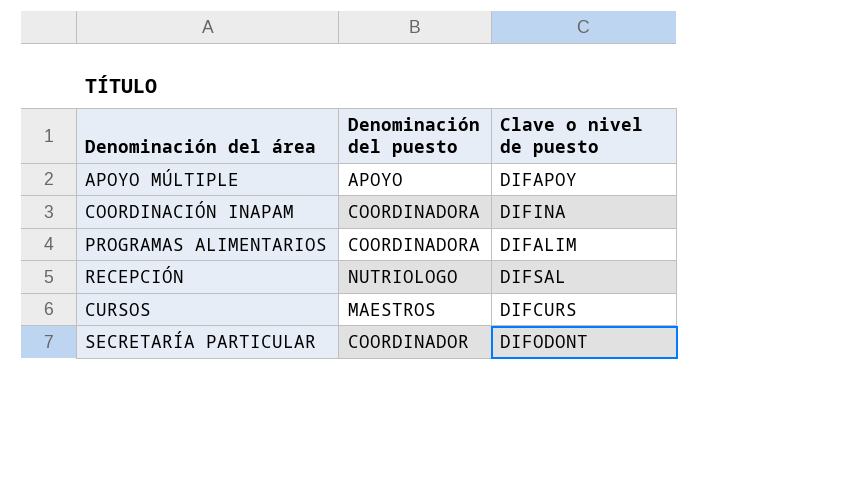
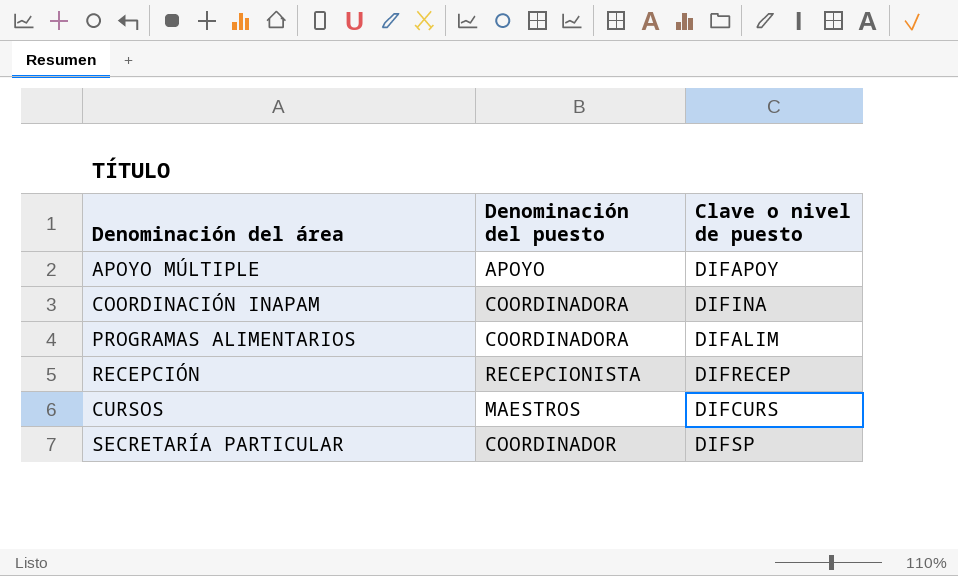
RECEPCIÓN | Denominación del puesto: NUTRIOLOGO -> RECEPCIONISTA
RECEPCIÓN | Clave o nivel de puesto: DIFSAL -> DIFRECEP
SECRETARÍA PARTICULAR | Clave o nivel de puesto: DIFODONT -> DIFSP

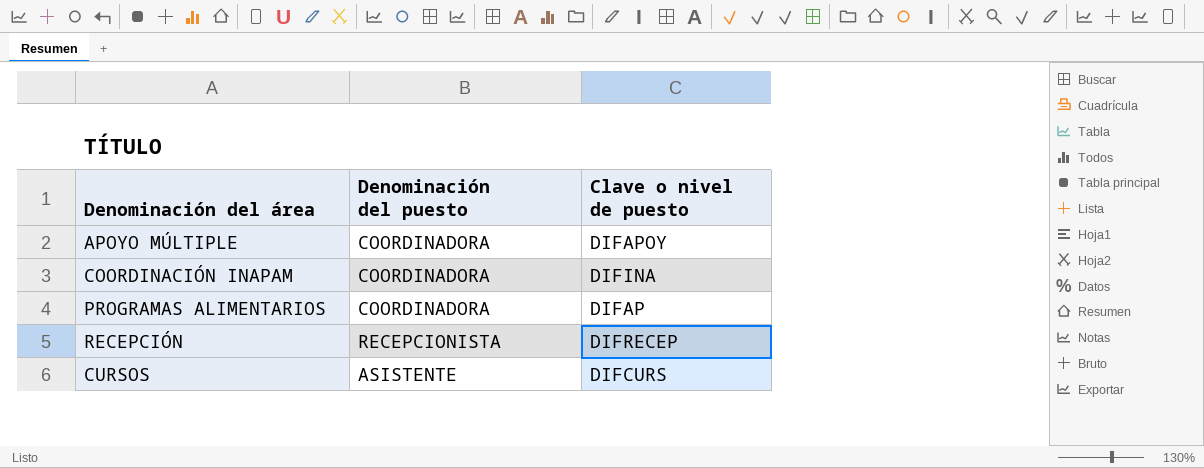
row SECRETARÍA PARTICULAR: COORDINADOR | DIFSP -> none
APOYO MÚLTIPLE | Denominación del puesto: APOYO -> COORDINADORA
PROGRAMAS ALIMENTARIOS | Clave o nivel de puesto: DIFALIM -> DIFAP
CURSOS | Denominación del puesto: MAESTROS -> ASISTENTE

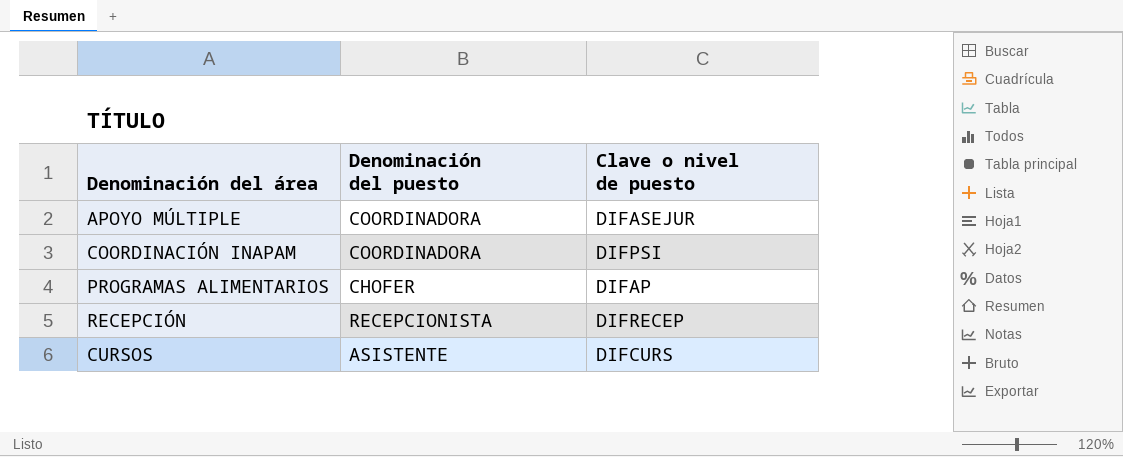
APOYO MÚLTIPLE | Clave o nivel de puesto: DIFAPOY -> DIFASEJUR
COORDINACIÓN INAPAM | Clave o nivel de puesto: DIFINA -> DIFPSI
PROGRAMAS ALIMENTARIOS | Denominación del puesto: COORDINADORA -> CHOFER

